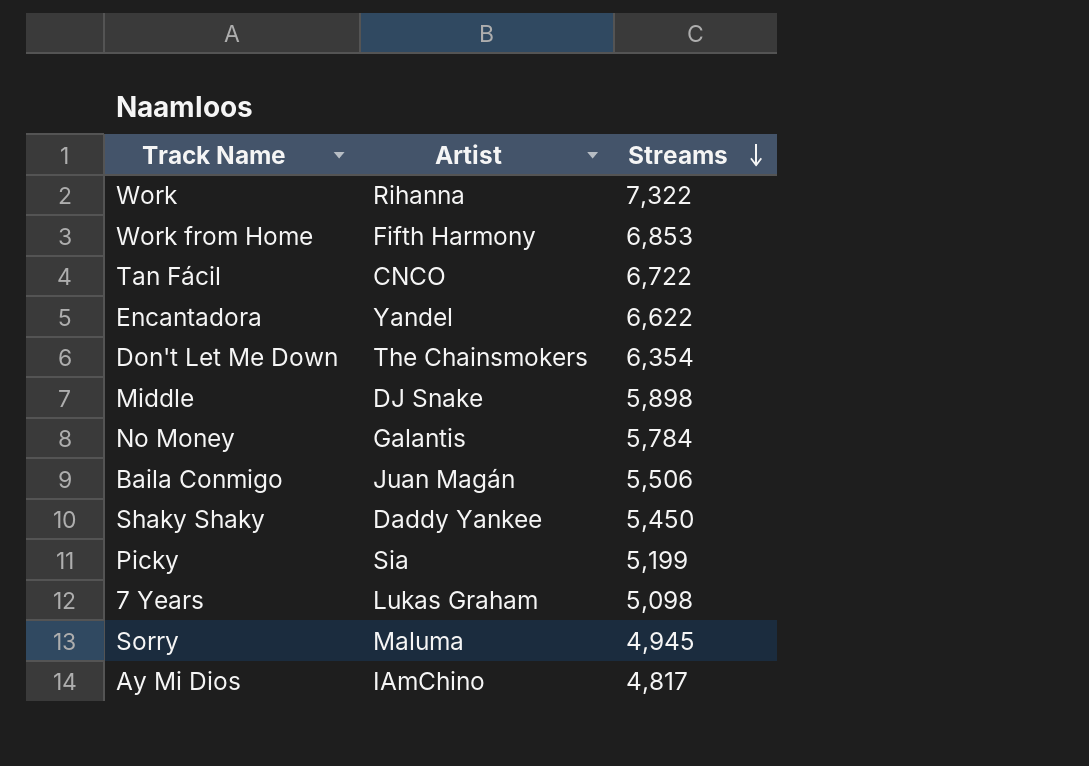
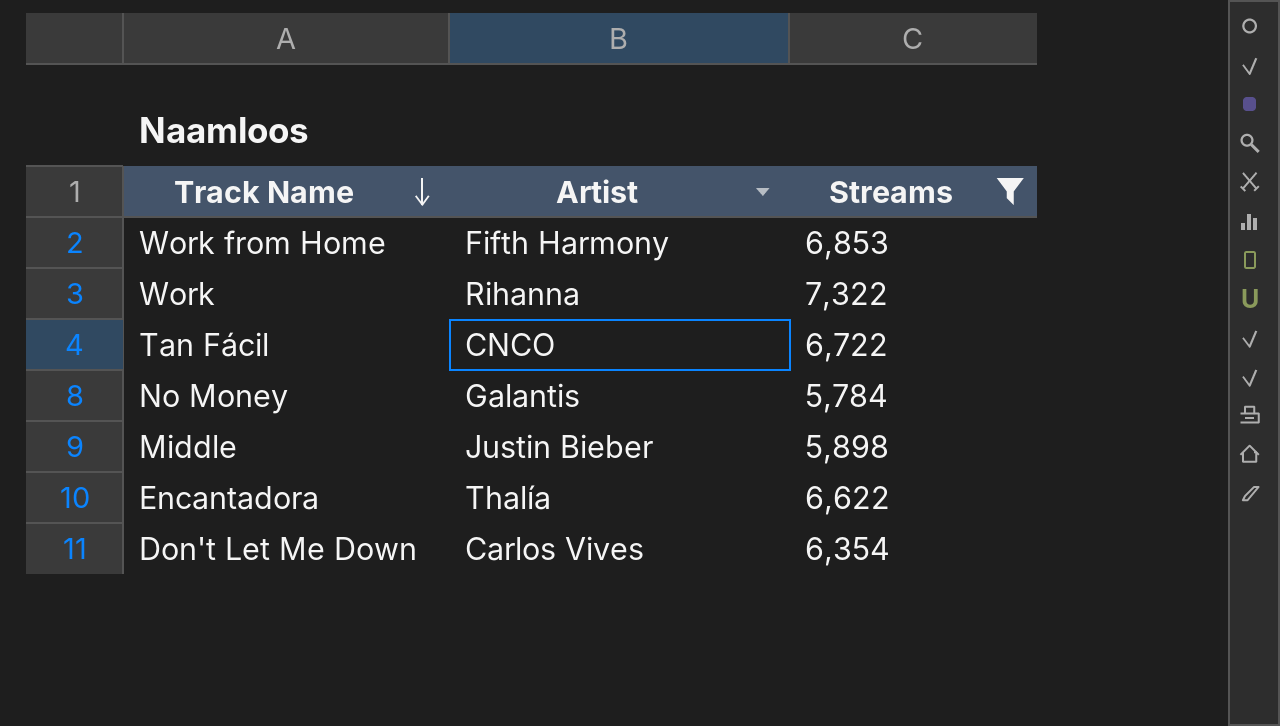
filter: none -> Streams >= 5,784
row order: Streams descending -> Track Name descending
Middle | Artist: DJ Snake -> Justin Bieber
Encantadora | Artist: Yandel -> Thalía
Don't Let Me Down | Artist: The Chainsmokers -> Carlos Vives

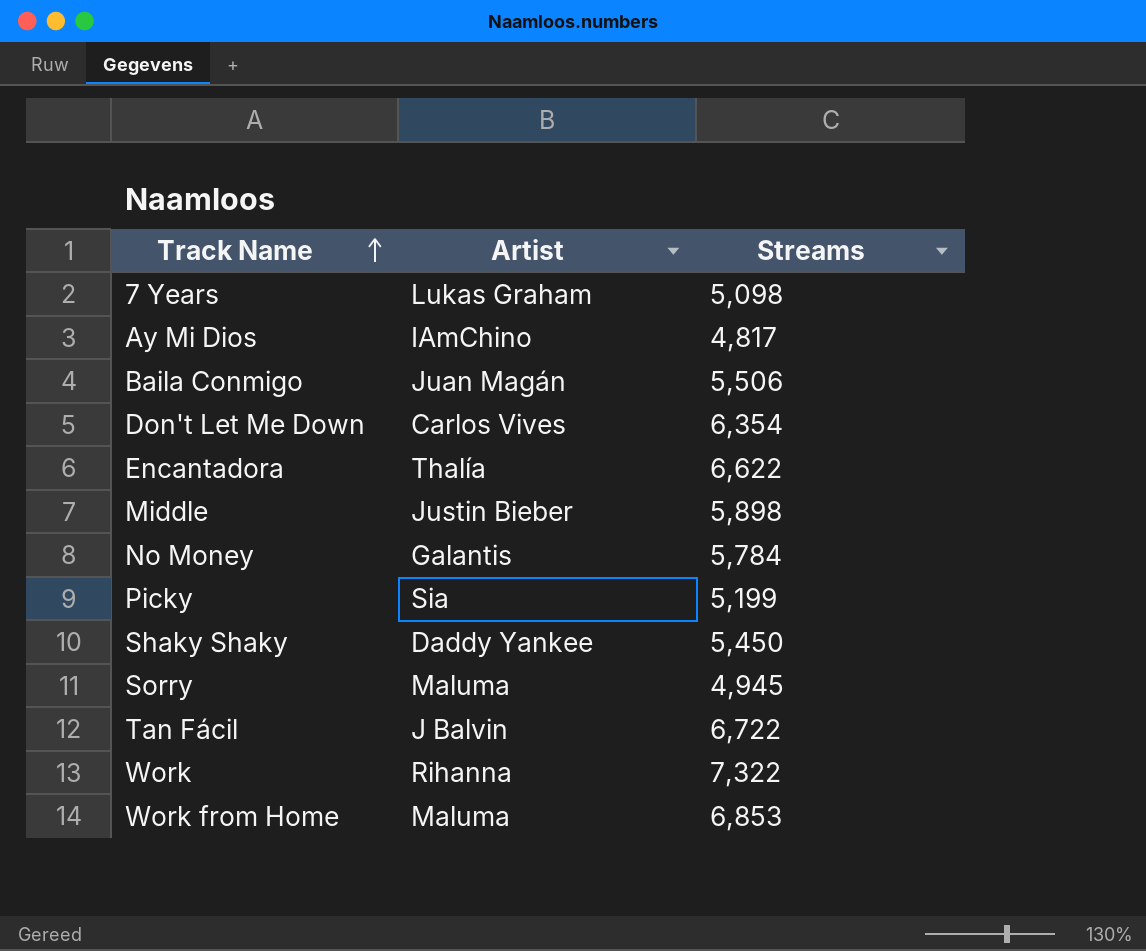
filter: Streams >= 5,784 -> none
row order: Track Name descending -> Track Name ascending
Tan Fácil | Artist: CNCO -> J Balvin
Work from Home | Artist: Fifth Harmony -> Maluma

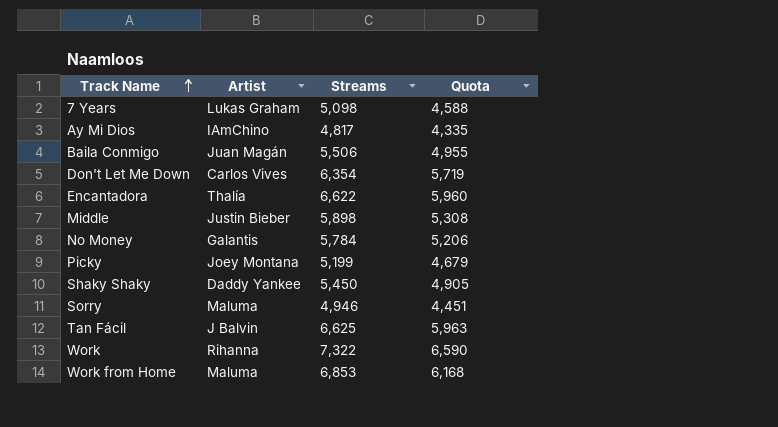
column Quota | formula: none -> [Streams] * 0.9
Picky | Artist: Sia -> Joey Montana
Sorry | Streams: 4,945 -> 4,946
Tan Fácil | Streams: 6,722 -> 6,625

